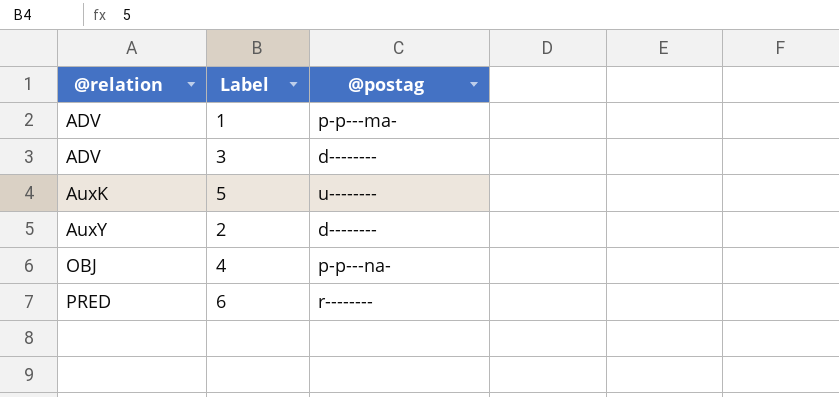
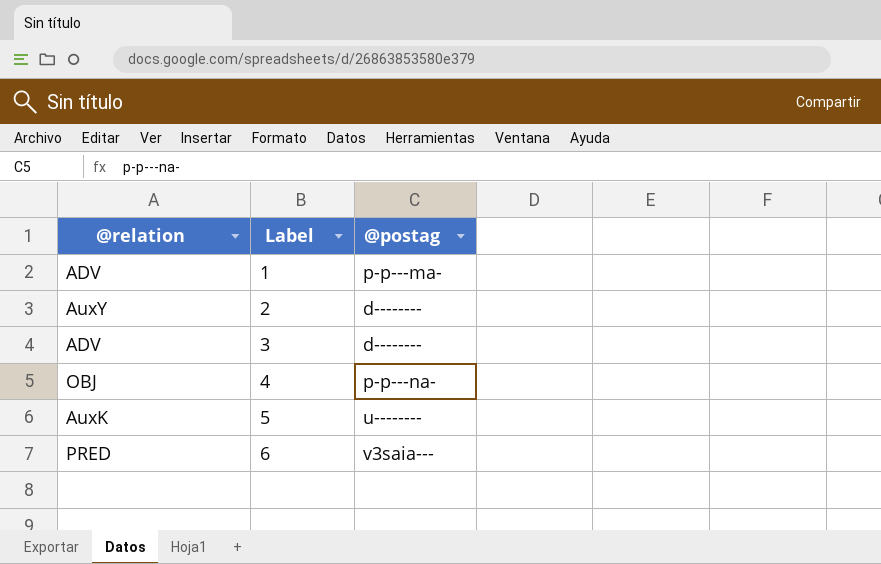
row order: @relation ascending -> Label ascending
6 | @postag: r-------- -> v3saia---

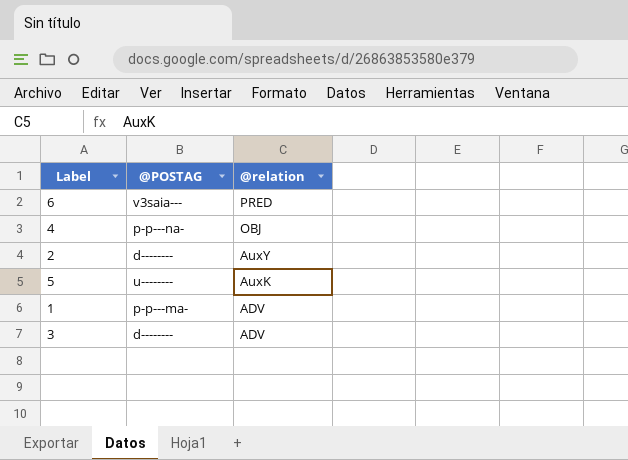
row order: Label ascending -> @relation descending
column name: @postag -> @POSTAG
column @relation | position: 1 -> 3

